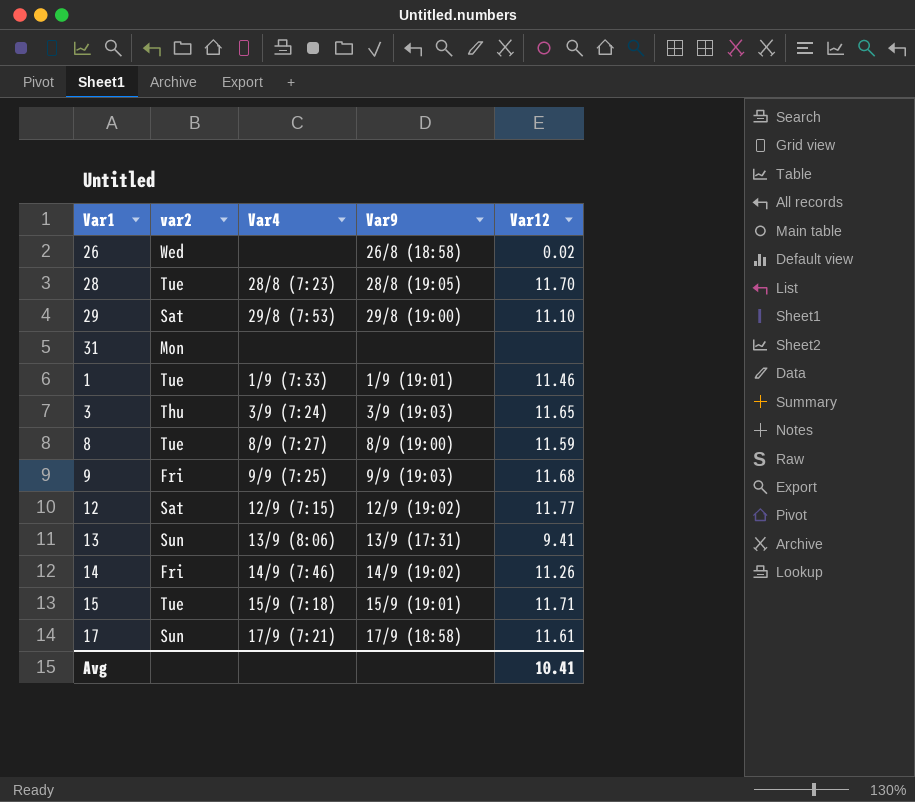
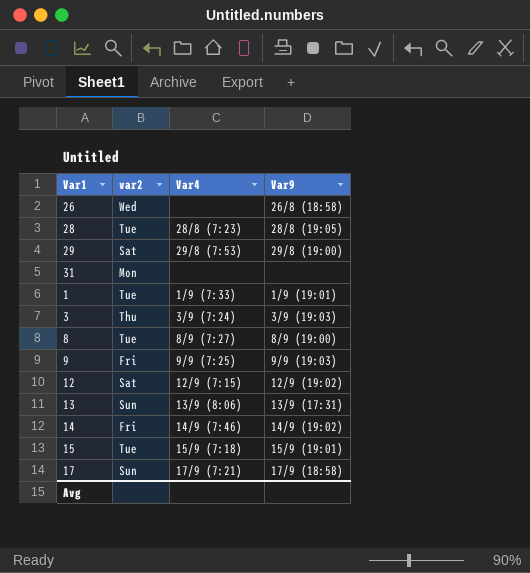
column Var12 | position: 5 -> none

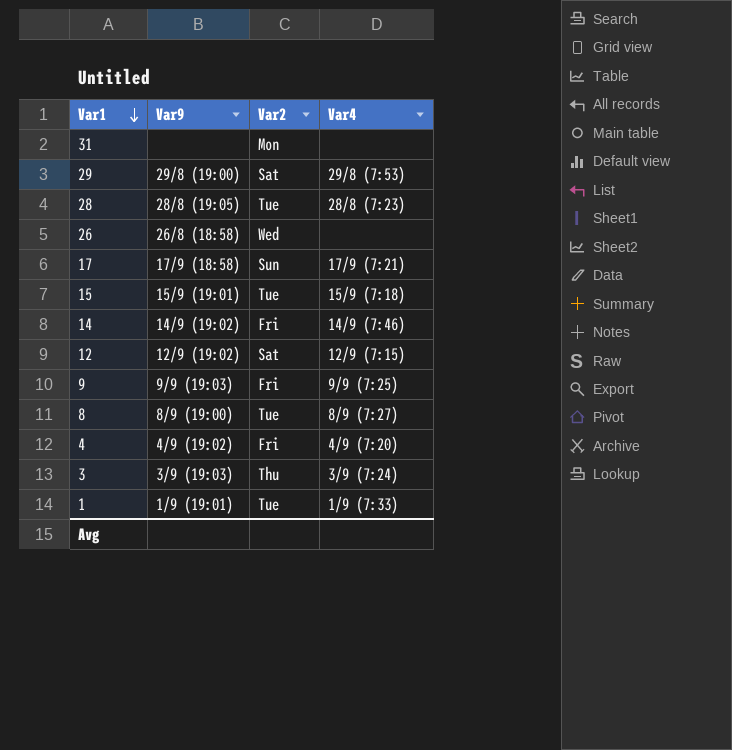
row order: none -> Var1 descending
column Var9 | position: 4 -> 2
column name: var2 -> Var2
row 13: Sun | 13/9 (8:06) | 13/9 (17:31) -> none
row 4: none -> 4/9 (19:02) | Fri | 4/9 (7:20)

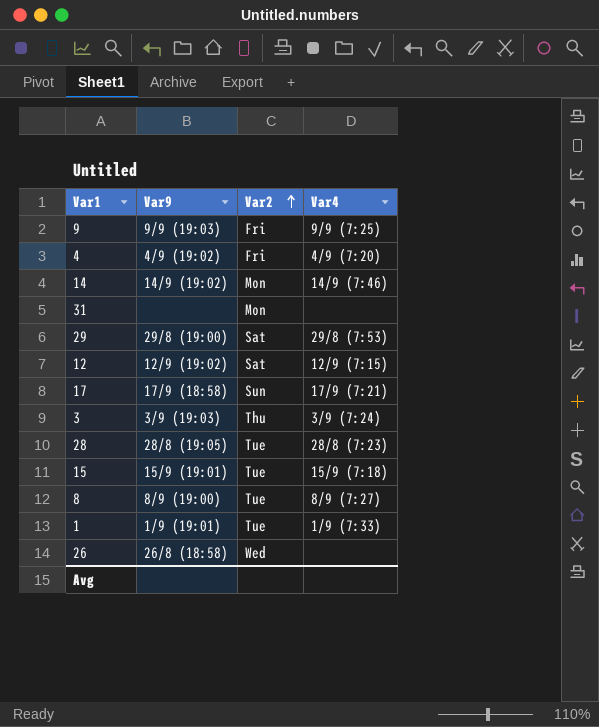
row order: Var1 descending -> Var2 ascending
14 | Var2: Fri -> Mon

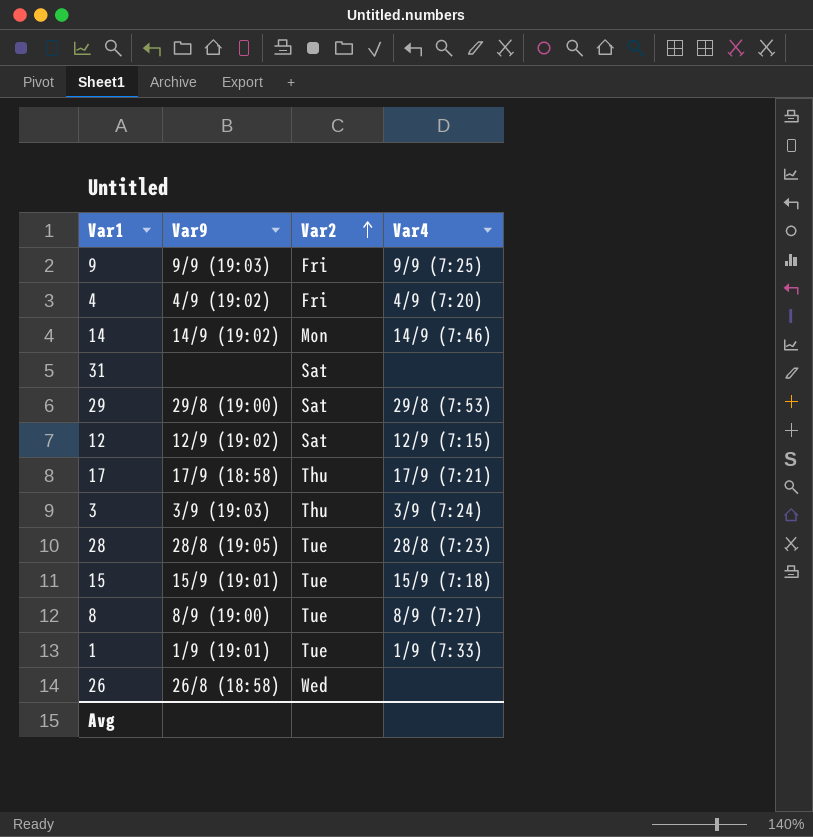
31 | Var2: Mon -> Sat
17 | Var2: Sun -> Thu

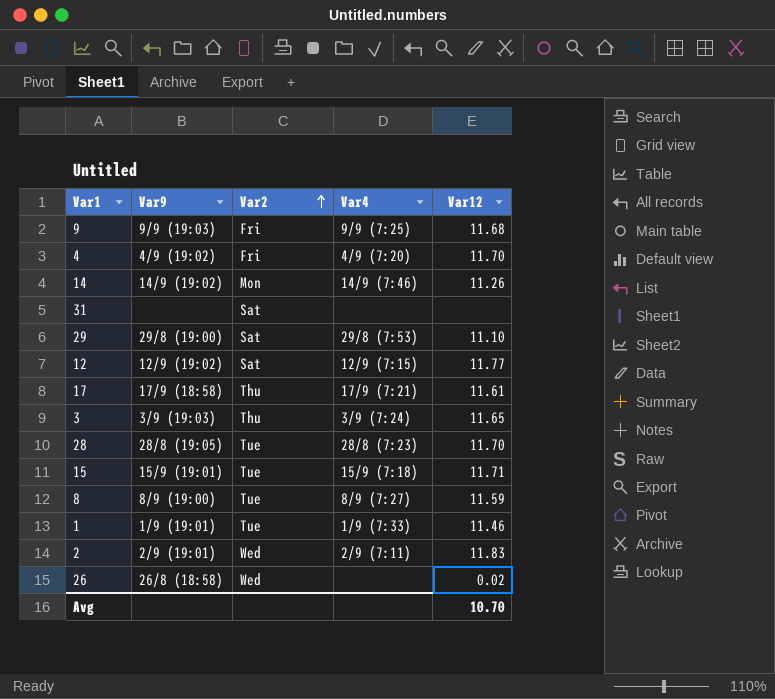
column Var12 | position: none -> 5
row 2: none -> 2/9 (19:01) | Wed | 2/9 (7:11) | 11.83

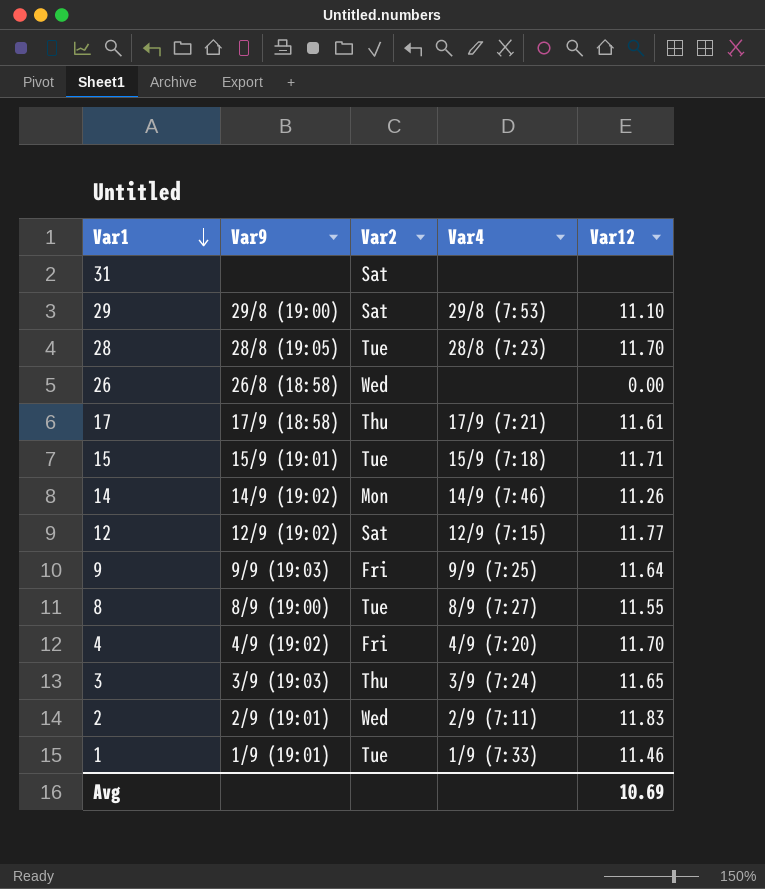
row order: Var2 ascending -> Var1 descending
26 | Var12: 0.02 -> 0.00
9 | Var12: 11.68 -> 11.64
8 | Var12: 11.59 -> 11.55
Avg | Var12: 10.70 -> 10.69

